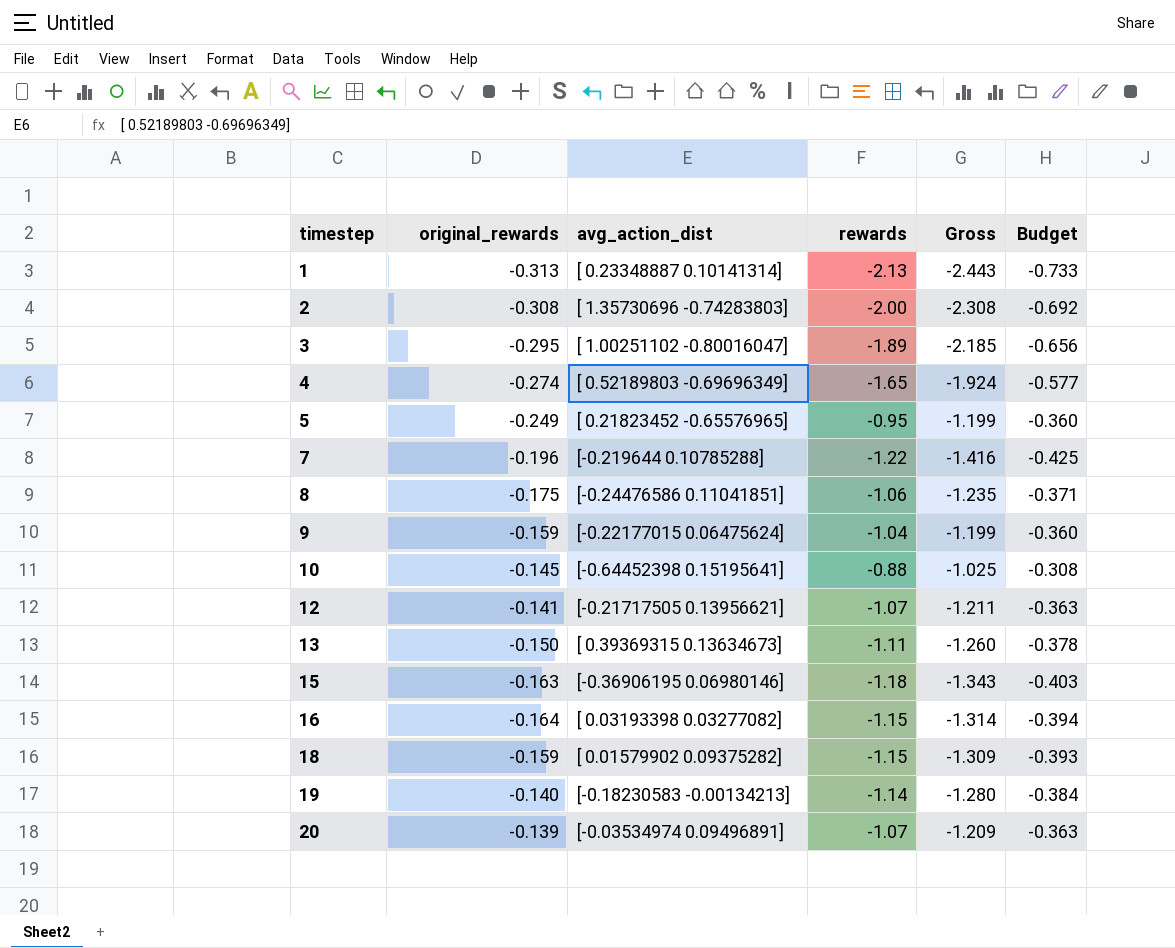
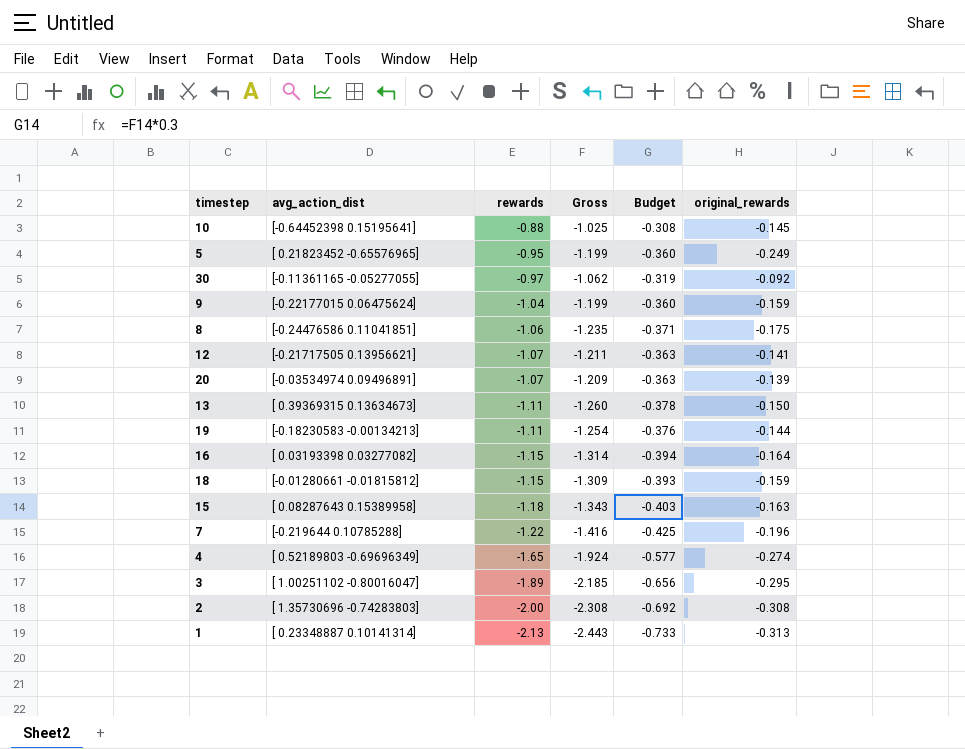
row order: timestep ascending -> rewards descending
column original_rewards | position: 2 -> 6
row 30: none -> [-0.11361165 -0.05277055] | -0.97 | -1.062 | -0.319 | -0.092
19 | rewards: -1.14 -> -1.11
19 | Gross: -1.280 -> -1.254
19 | Budget: -0.384 -> -0.376
19 | original_rewards: -0.140 -> -0.144
18 | avg_action_dist: [ 0.01579902 0.09375282] -> [-0.01280661 -0.01815812]
15 | avg_action_dist: [-0.36906195 0.06980146] -> [ 0.08287643 0.15389958]

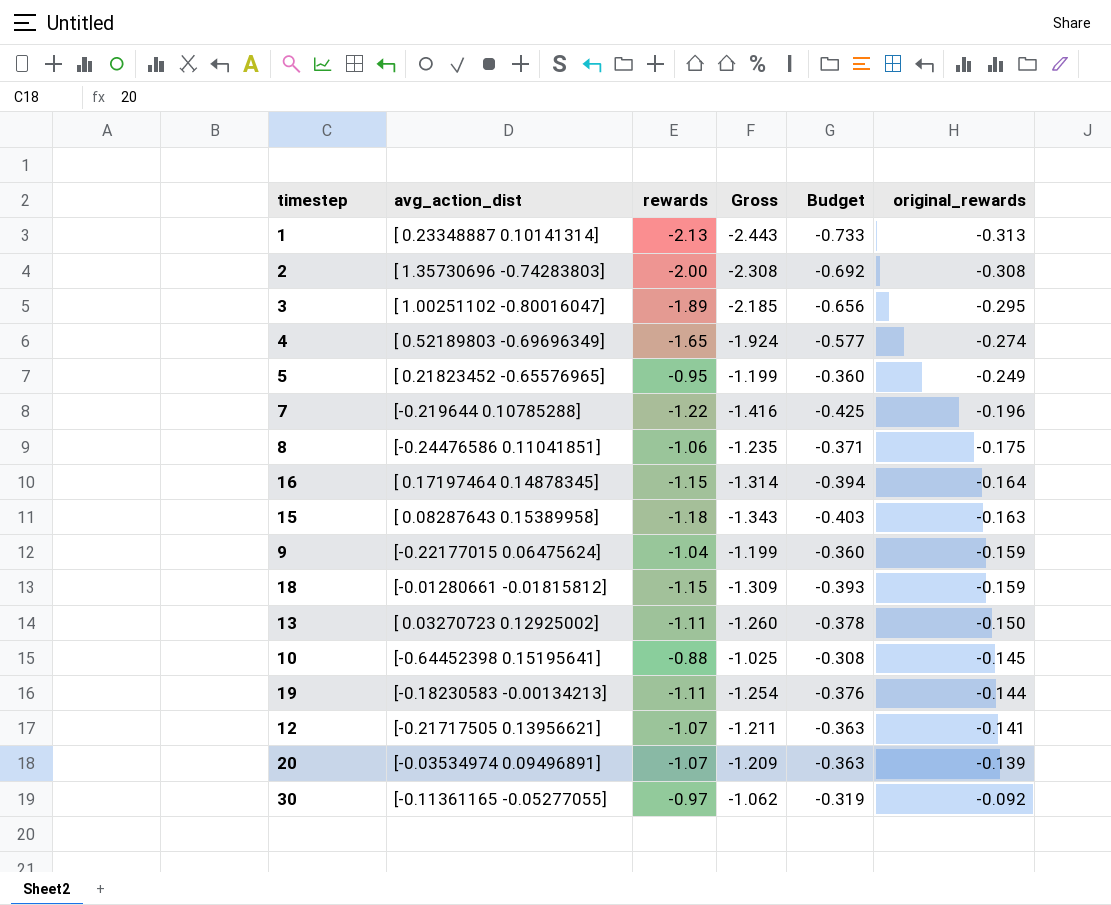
row order: rewards descending -> original_rewards ascending
16 | avg_action_dist: [ 0.03193398 0.03277082] -> [ 0.17197464 0.14878345]
13 | avg_action_dist: [ 0.39369315 0.13634673] -> [ 0.03270723 0.12925002]

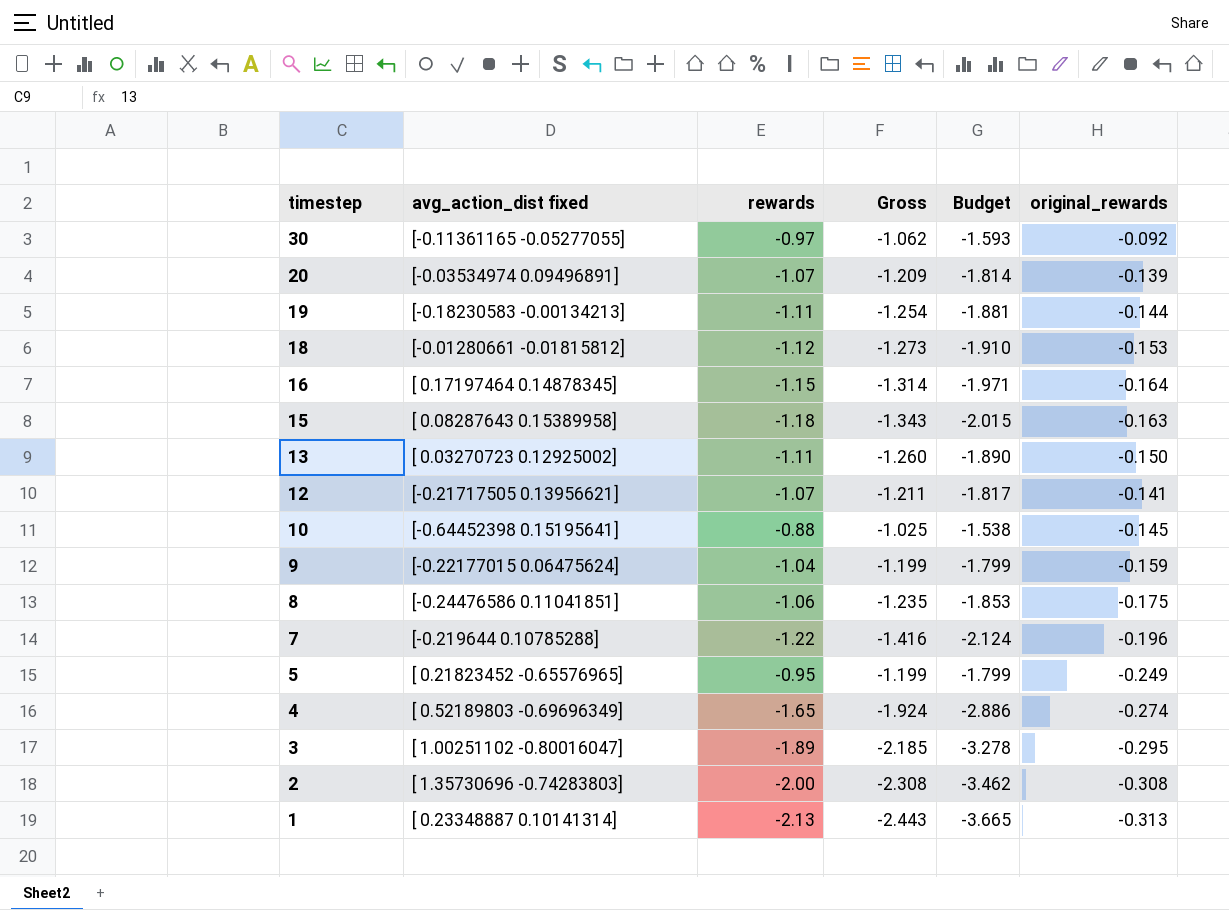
row order: original_rewards ascending -> timestep descending
column name: avg_action_dist -> avg_action_dist fixed
column Budget | formula: [Gross] * 0.3 -> [Gross] * 1.5
18 | rewards: -1.15 -> -1.12
18 | Gross: -1.309 -> -1.273
18 | original_rewards: -0.159 -> -0.153

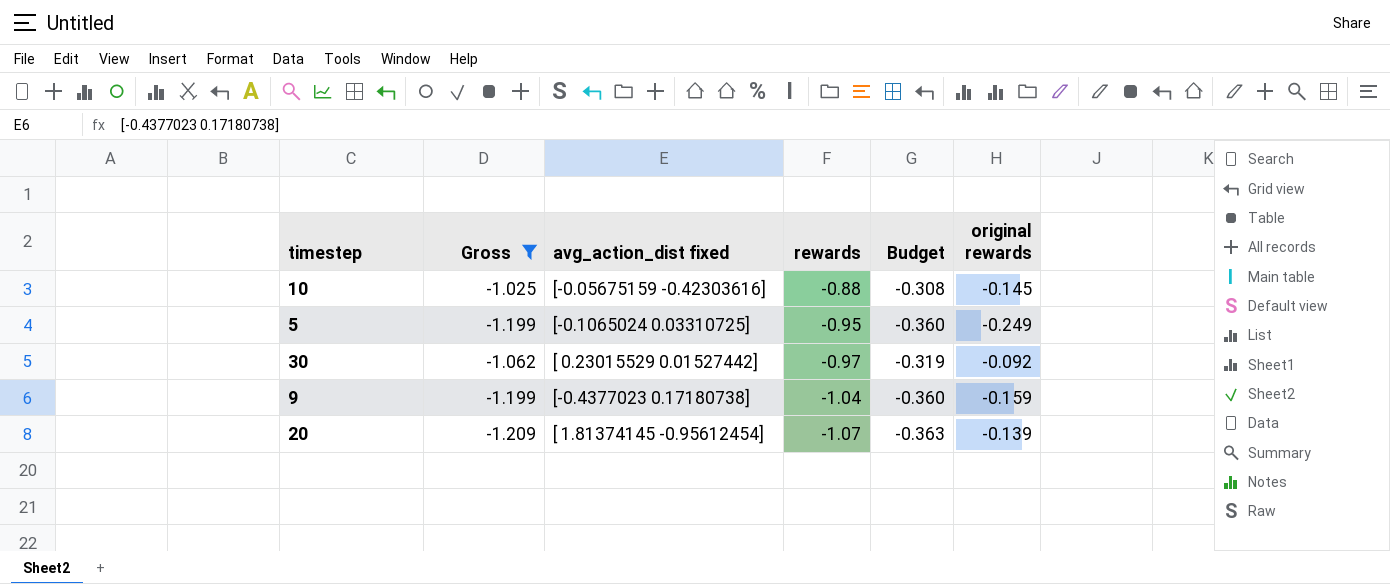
filter: none -> Gross >= -1.209
row order: timestep descending -> rewards descending
column Gross | position: 4 -> 2
column Budget | formula: [Gross] * 1.5 -> [Gross] * 0.3
column name: original_rewards -> original rewards
10 | avg_action_dist fixed: [-0.64452398 0.15195641] -> [-0.05675159 -0.42303616]
5 | avg_action_dist fixed: [ 0.21823452 -0.65576965] -> [-0.1065024 0.03310725]
30 | avg_action_dist fixed: [-0.11361165 -0.05277055] -> [ 0.23015529 0.01527442]
9 | avg_action_dist fixed: [-0.22177015 0.06475624] -> [-0.4377023 0.17180738]
20 | avg_action_dist fixed: [-0.03534974 0.09496891] -> [ 1.81374145 -0.95612454]

